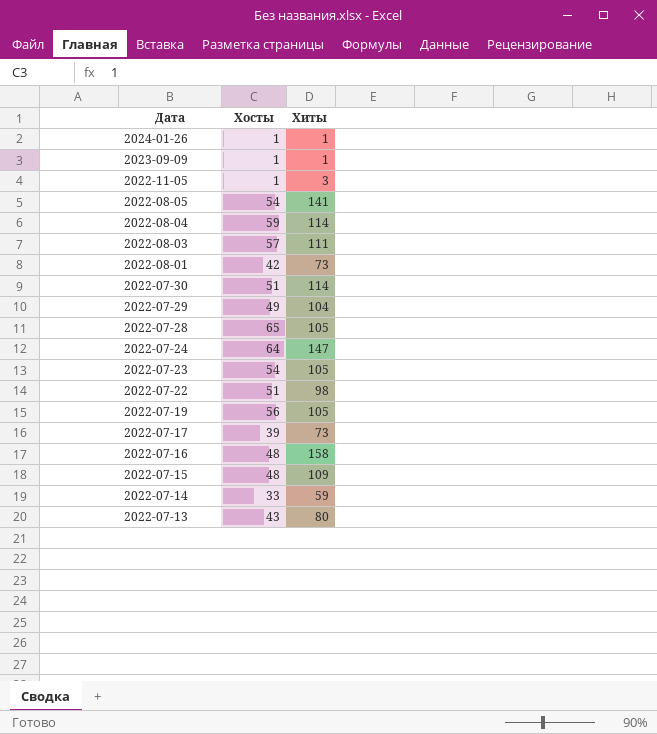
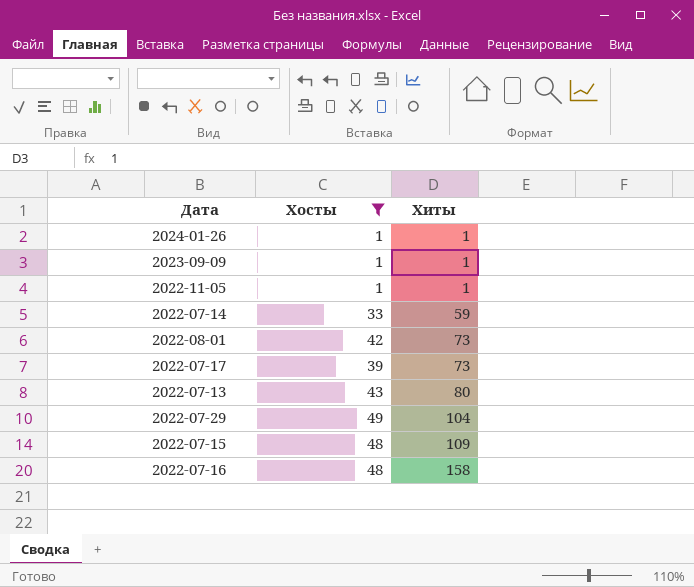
filter: none -> Хосты <= 49
row order: Дата descending -> Хиты ascending
2022-11-05 | Хиты: 3 -> 1

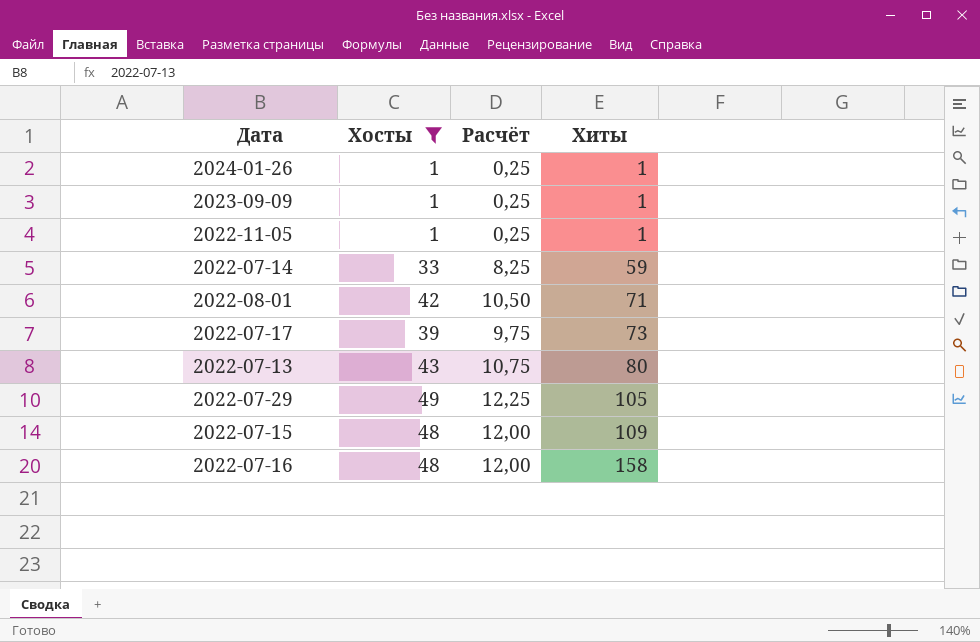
column Расчёт | formula: none -> [Хосты] * 0,25
2022-08-01 | Хиты: 73 -> 71
2022-07-29 | Хиты: 104 -> 105

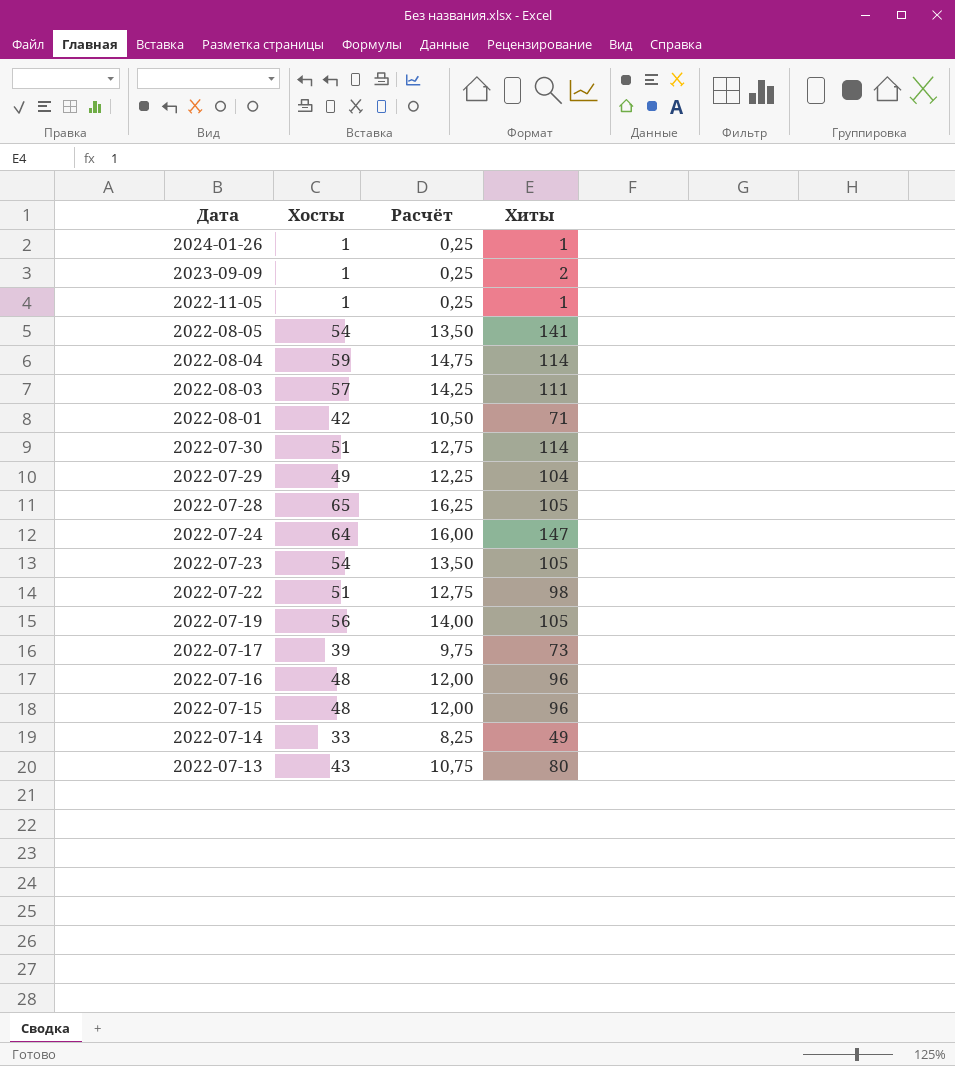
filter: Хосты <= 49 -> none
row order: Хиты ascending -> Дата descending
2023-09-09 | Хиты: 1 -> 2
2022-07-29 | Хиты: 105 -> 104
2022-07-16 | Хиты: 158 -> 96
2022-07-15 | Хиты: 109 -> 96
2022-07-14 | Хиты: 59 -> 49

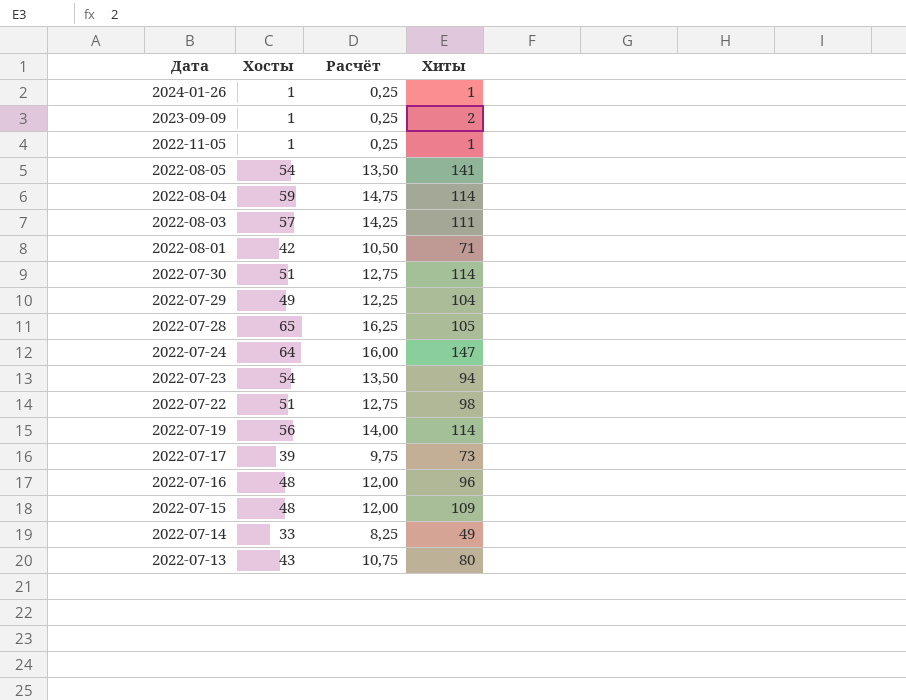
2022-07-23 | Хиты: 105 -> 94
2022-07-19 | Хиты: 105 -> 114
2022-07-15 | Хиты: 96 -> 109

